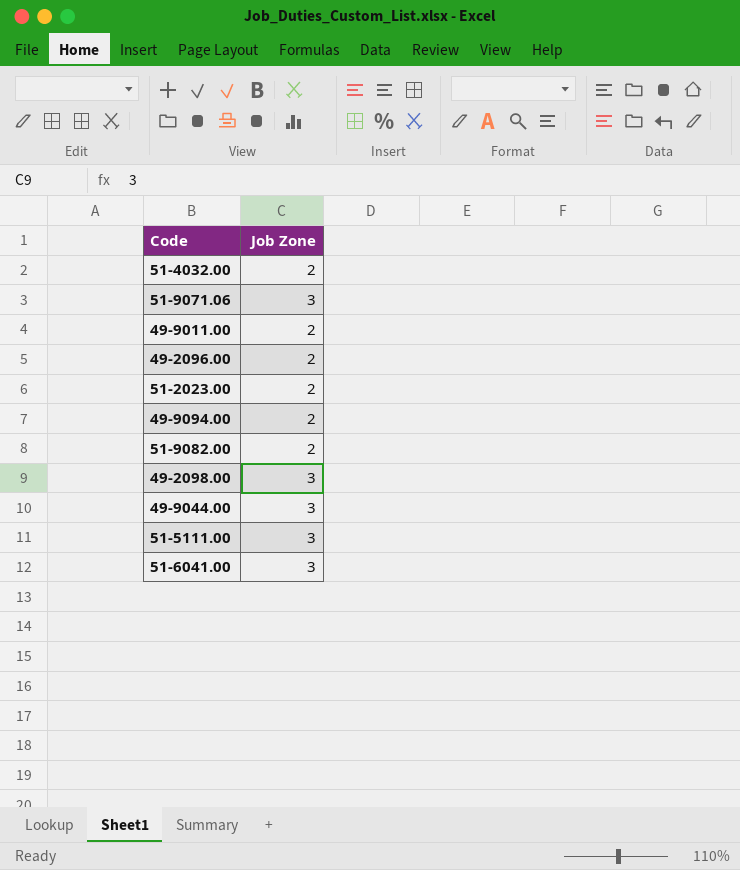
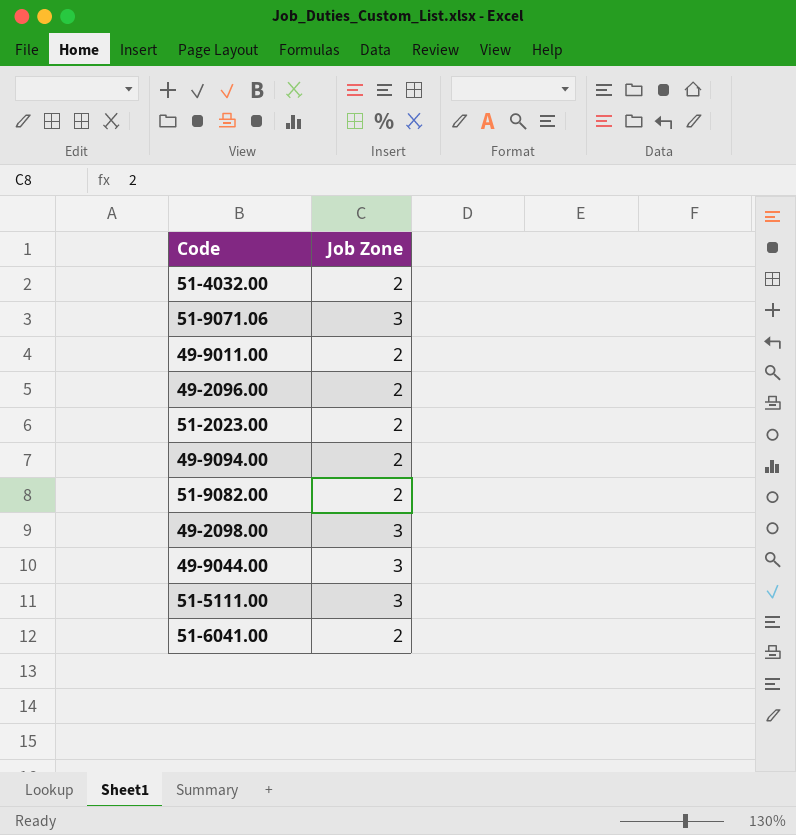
51-6041.00 | Job Zone: 3 -> 2

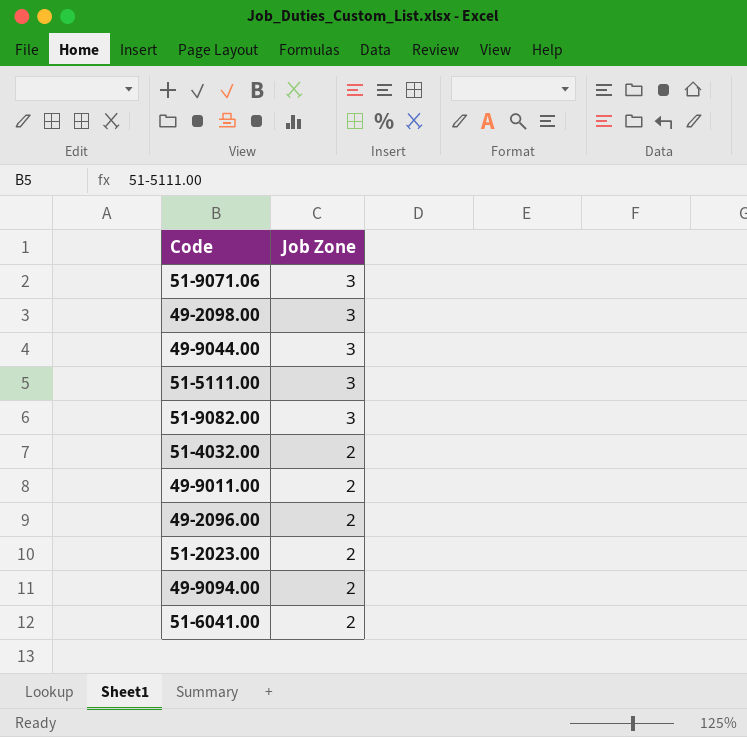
row order: none -> Job Zone descending
51-9082.00 | Job Zone: 2 -> 3

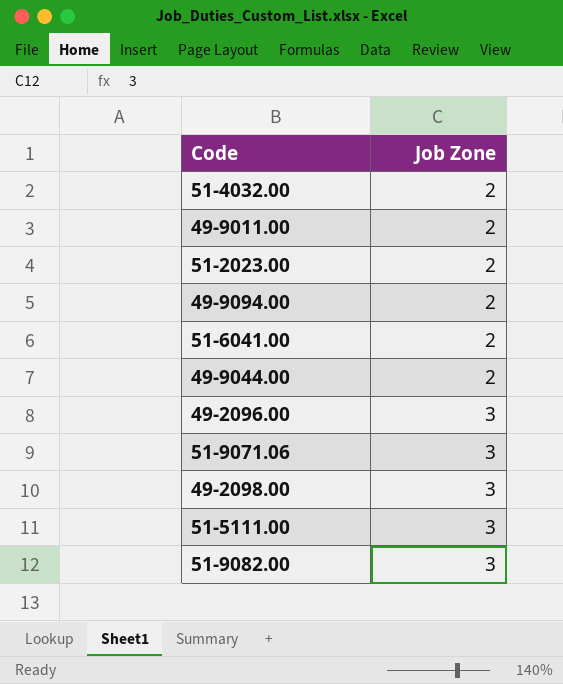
row order: Job Zone descending -> Job Zone ascending
49-9044.00 | Job Zone: 3 -> 2
49-2096.00 | Job Zone: 2 -> 3

